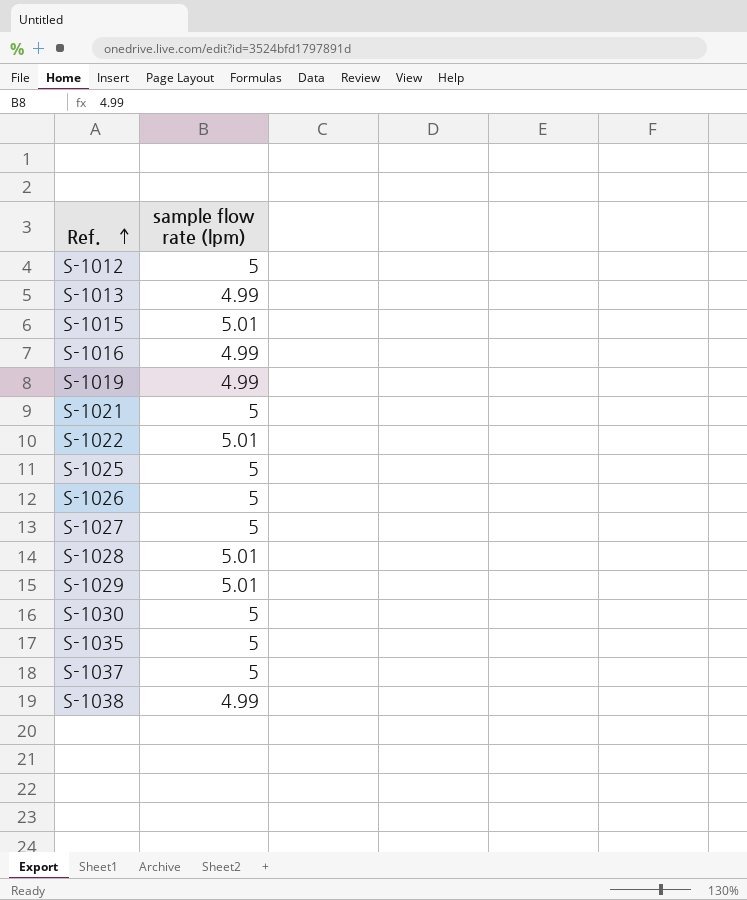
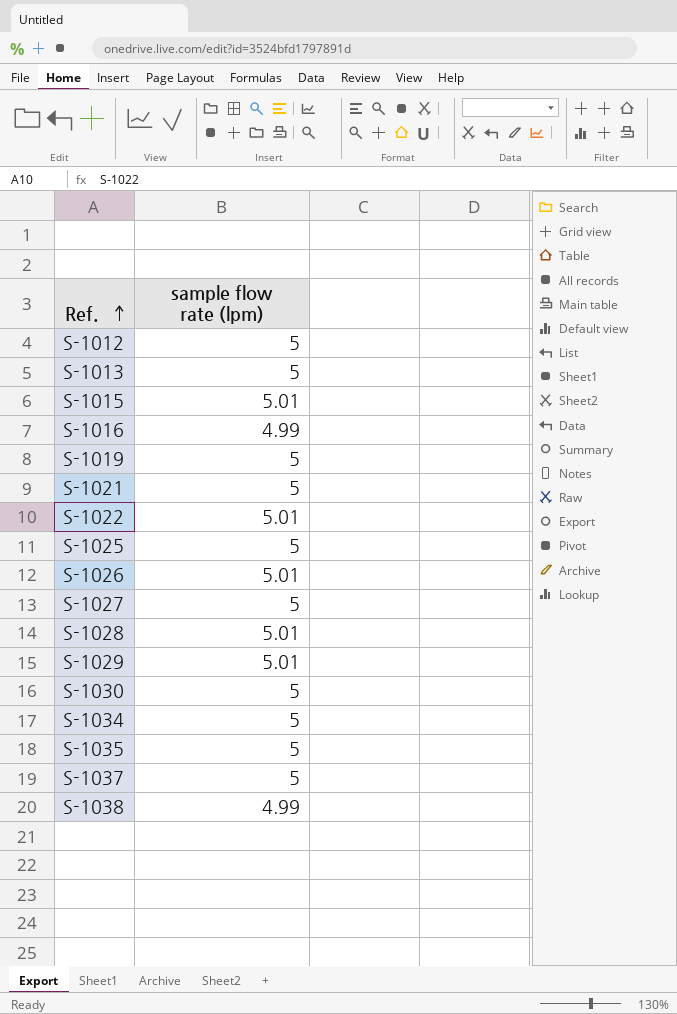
S-1013 | sample flow rate (lpm): 4.99 -> 5
S-1019 | sample flow rate (lpm): 4.99 -> 5
S-1026 | sample flow rate (lpm): 5 -> 5.01
row S-1034: none -> 5

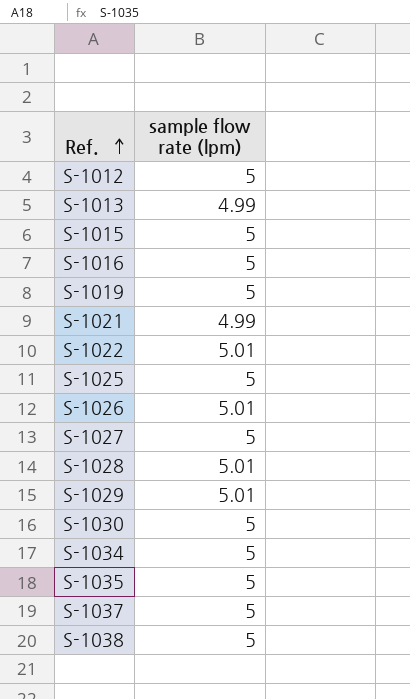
S-1013 | sample flow rate (lpm): 5 -> 4.99
S-1015 | sample flow rate (lpm): 5.01 -> 5
S-1016 | sample flow rate (lpm): 4.99 -> 5
S-1021 | sample flow rate (lpm): 5 -> 4.99
S-1038 | sample flow rate (lpm): 4.99 -> 5

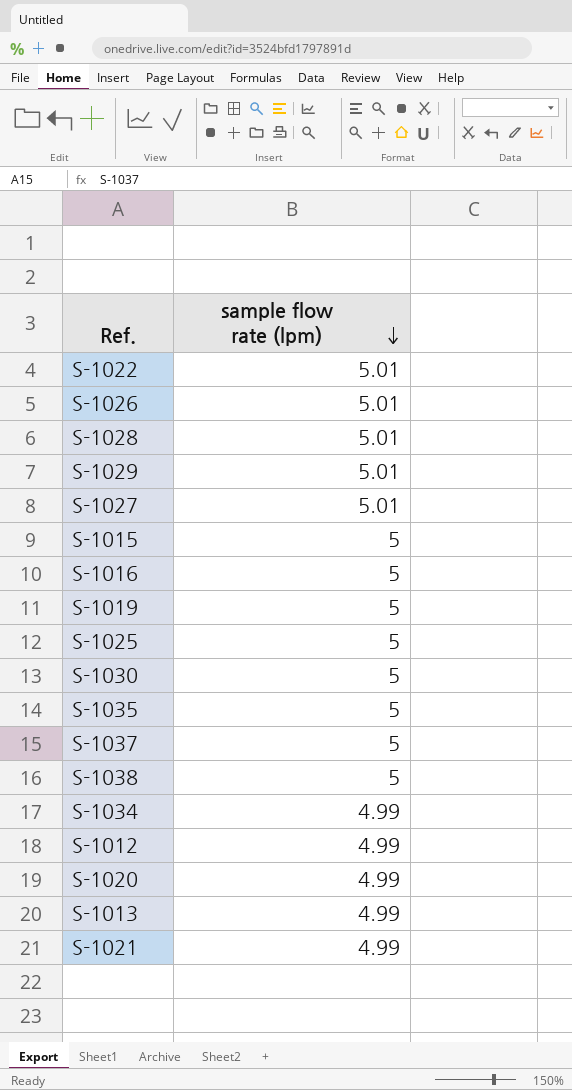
row order: Ref. ascending -> sample flow rate (lpm) descending
S-1027 | sample flow rate (lpm): 5 -> 5.01
S-1034 | sample flow rate (lpm): 5 -> 4.99
S-1012 | sample flow rate (lpm): 5 -> 4.99
row S-1020: none -> 4.99

